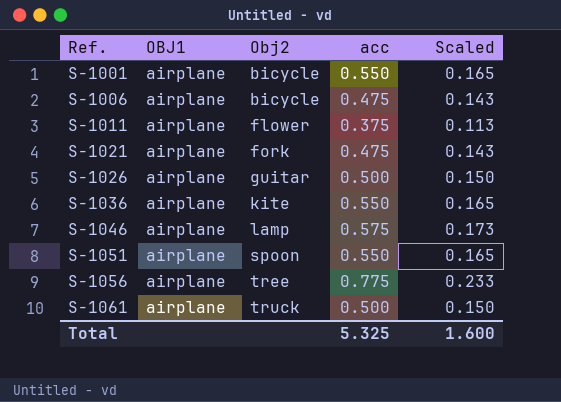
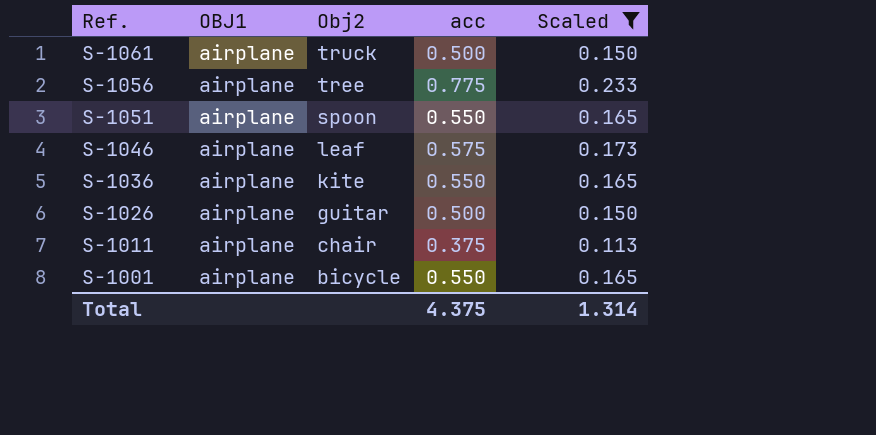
filter: none -> Scaled != 0.143
row order: Ref. ascending -> Ref. descending
S-1046 | Obj2: lamp -> leaf
S-1011 | Obj2: flower -> chair
Total | acc: 5.325 -> 4.375
Total | Scaled: 1.600 -> 1.314

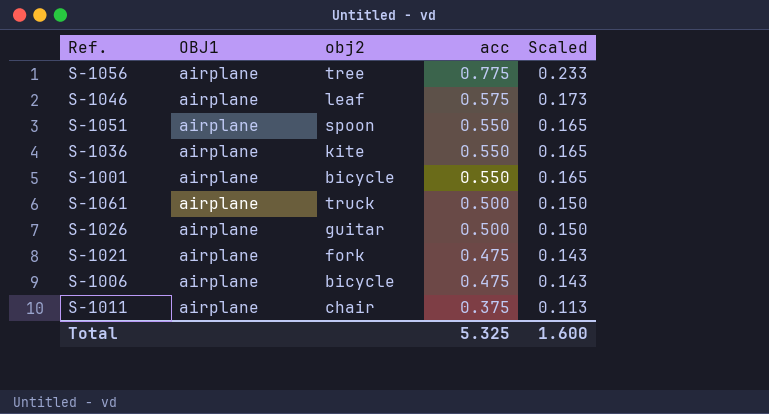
filter: Scaled != 0.143 -> none
row order: Ref. descending -> acc descending
column name: Obj2 -> obj2
Total | acc: 4.375 -> 5.325
Total | Scaled: 1.314 -> 1.600

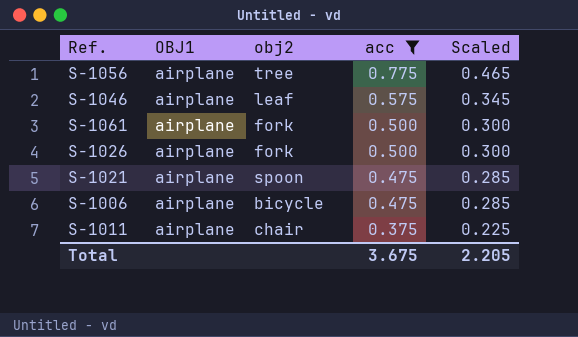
filter: none -> acc != 0.550
column Scaled | formula: [acc] * 0.3 -> [acc] * 0.6
S-1061 | obj2: truck -> fork
S-1026 | obj2: guitar -> fork
S-1021 | obj2: fork -> spoon
Total | acc: 5.325 -> 3.675
Total | Scaled: 1.600 -> 2.205

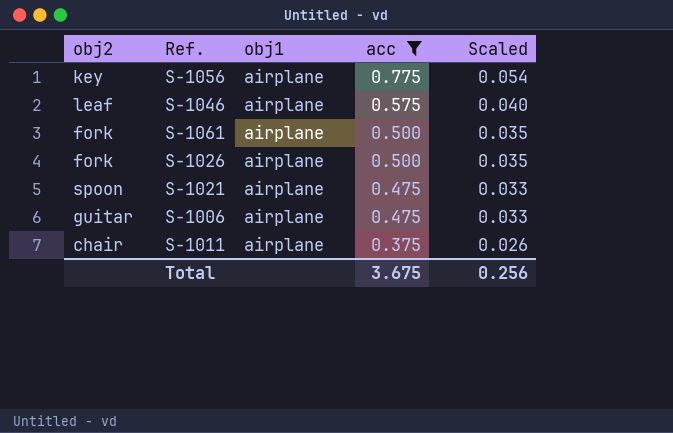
column obj2 | position: 3 -> 1
column name: OBJ1 -> obj1
column Scaled | formula: [acc] * 0.6 -> [acc] * 0.07
S-1056 | obj2: tree -> key
S-1006 | obj2: bicycle -> guitar
Total | Scaled: 2.205 -> 0.256

